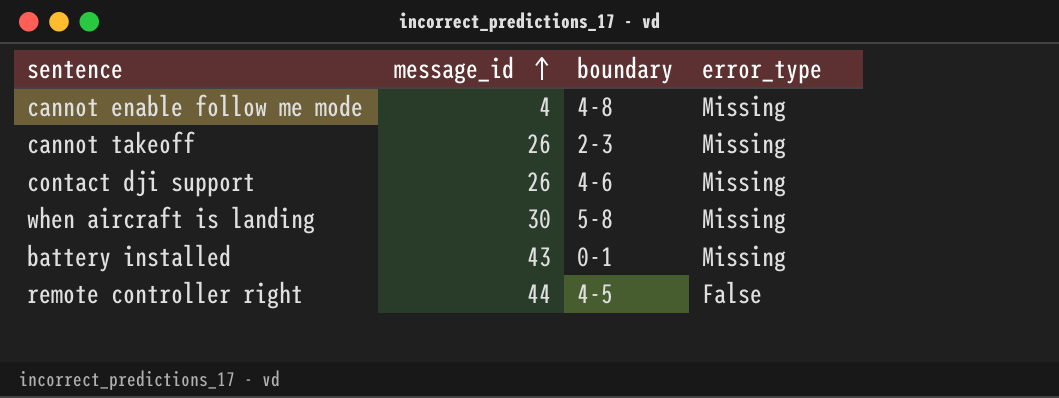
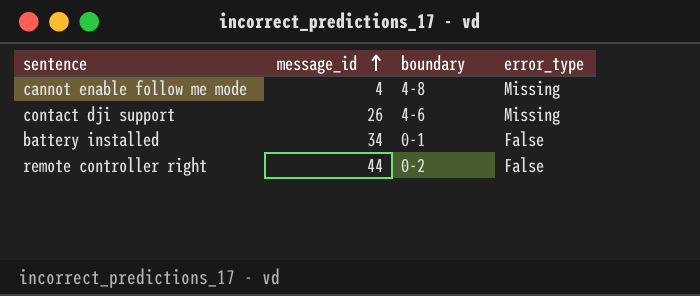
row cannot takeoff: 26 | 2-3 | Missing -> none
row when aircraft is landing: 30 | 5-8 | Missing -> none
battery installed | message_id: 43 -> 34
battery installed | error_type: Missing -> False
remote controller right | boundary: 4-5 -> 0-2

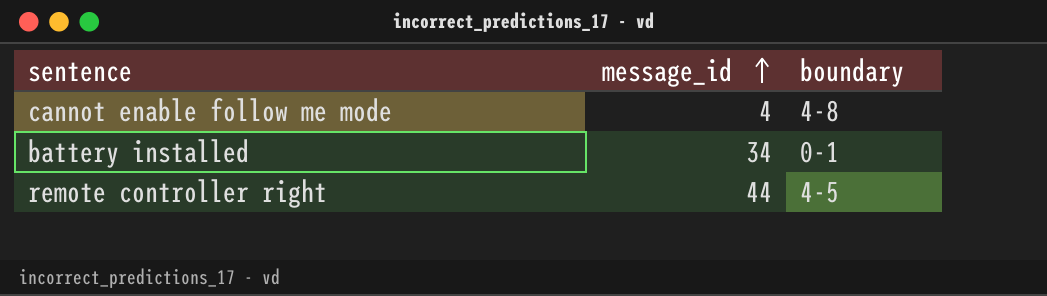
column error_type | position: 4 -> none
row contact dji support: 26 | 4-6 | Missing -> none
remote controller right | boundary: 0-2 -> 4-5

